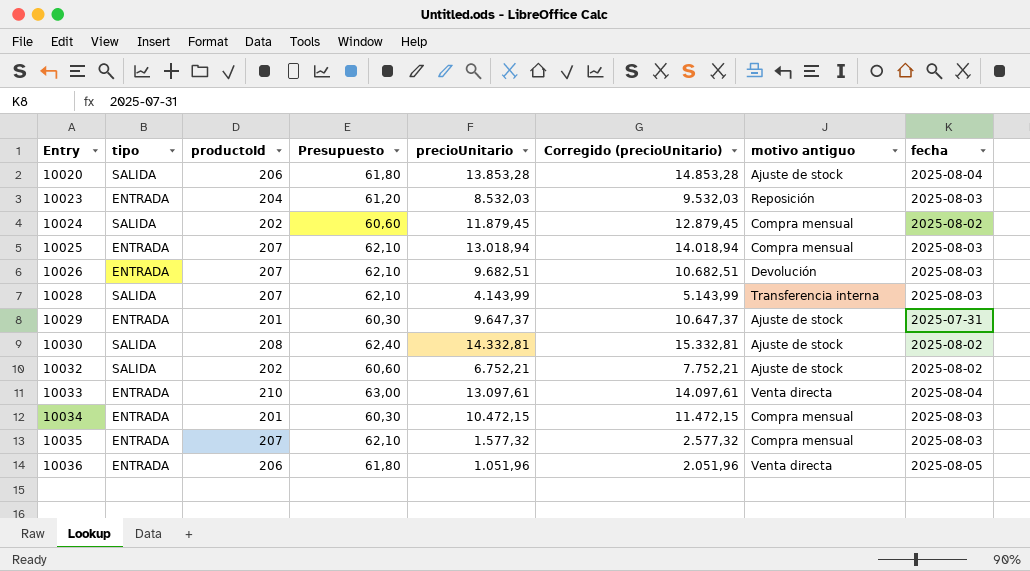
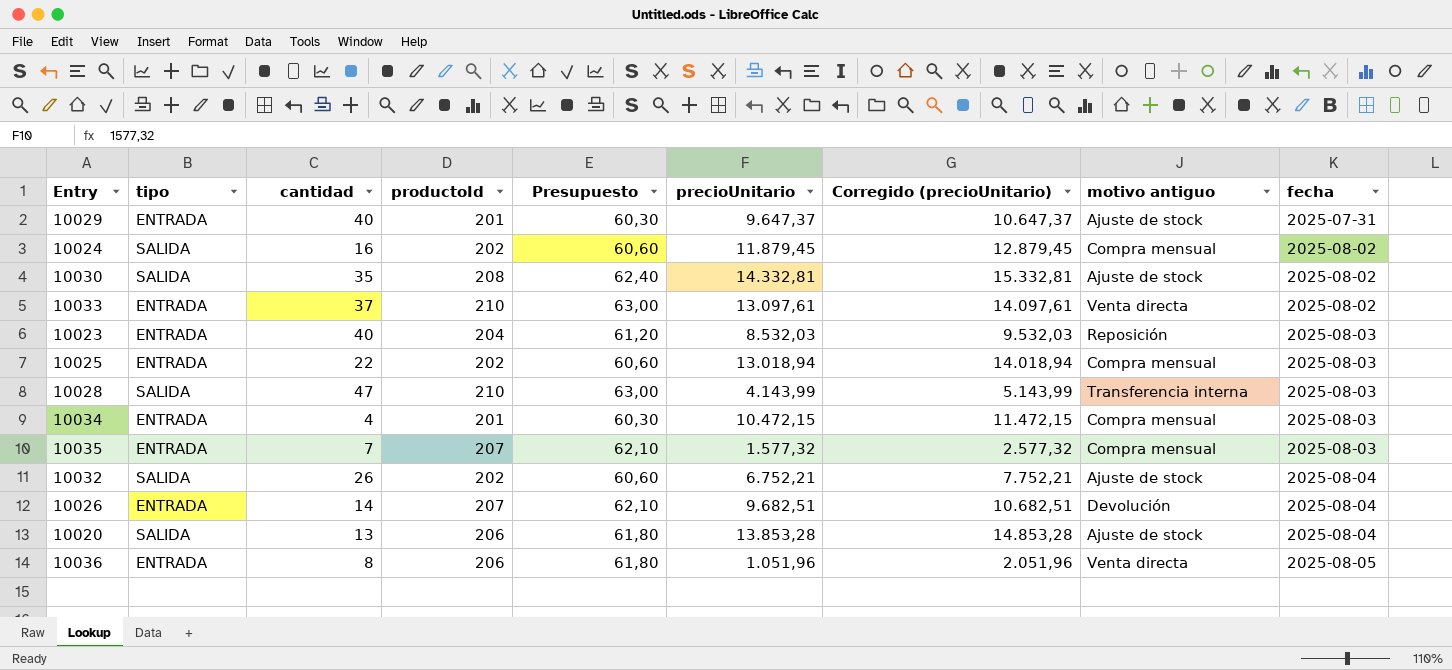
row order: Entry ascending -> fecha ascending
column cantidad | position: none -> 3
10033 | fecha: 2025-08-04 -> 2025-08-02
10025 | productoId: 207 -> 202
10025 | Presupuesto: 62,10 -> 60,60
10028 | productoId: 207 -> 210
10028 | Presupuesto: 62,10 -> 63,00
10032 | fecha: 2025-08-02 -> 2025-08-04
10026 | fecha: 2025-08-03 -> 2025-08-04

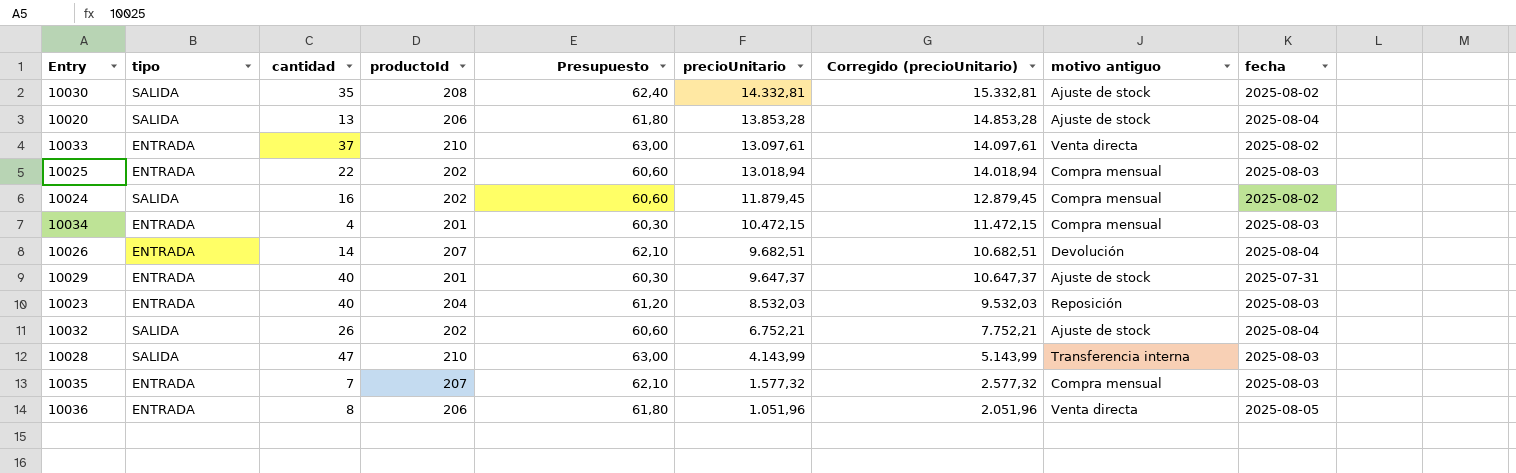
row order: fecha ascending -> precioUnitario descending

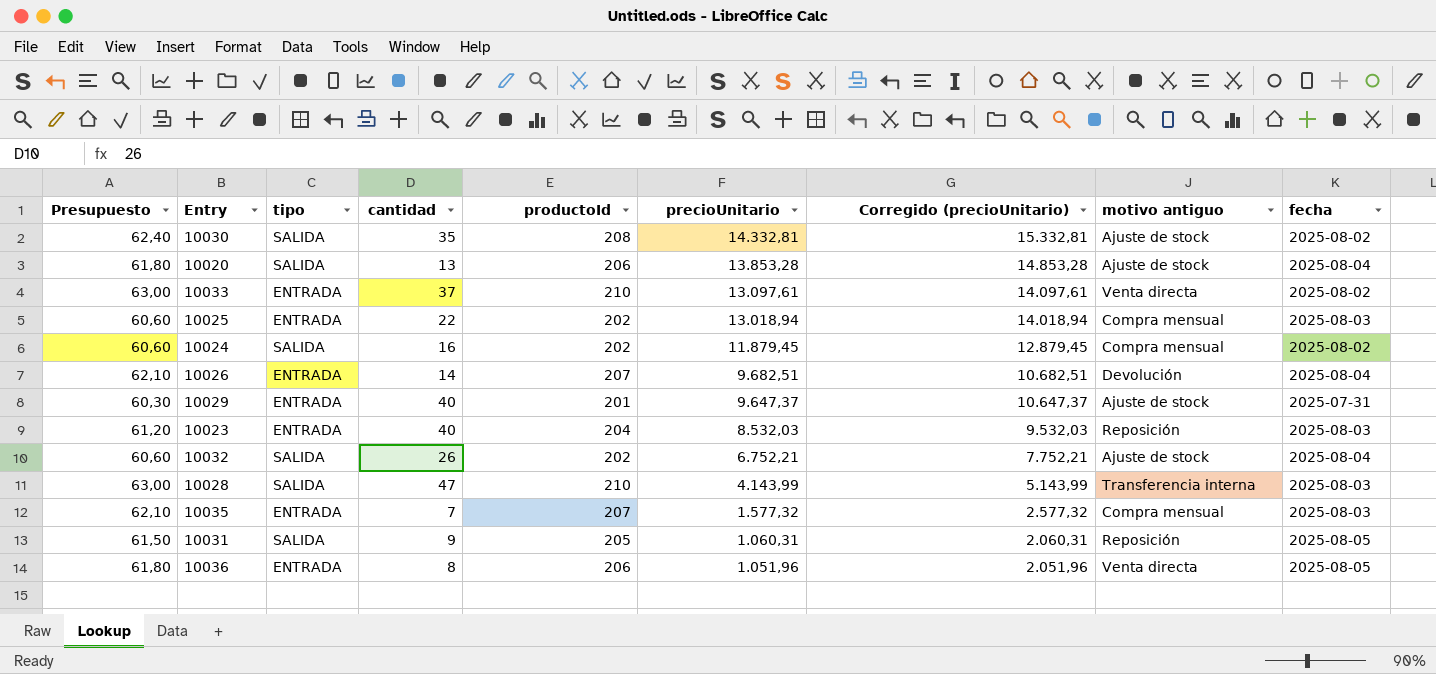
column Presupuesto | position: 5 -> 1
row 10034: ENTRADA | 4 | 201 | 60,30 | 10.472,15 | 11.472,15 | Compra mensual | 2025-08-03 -> none
row 10031: none -> 61,50 | SALIDA | 9 | 205 | 1.060,31 | 2.060,31 | Reposición | 2025-08-05

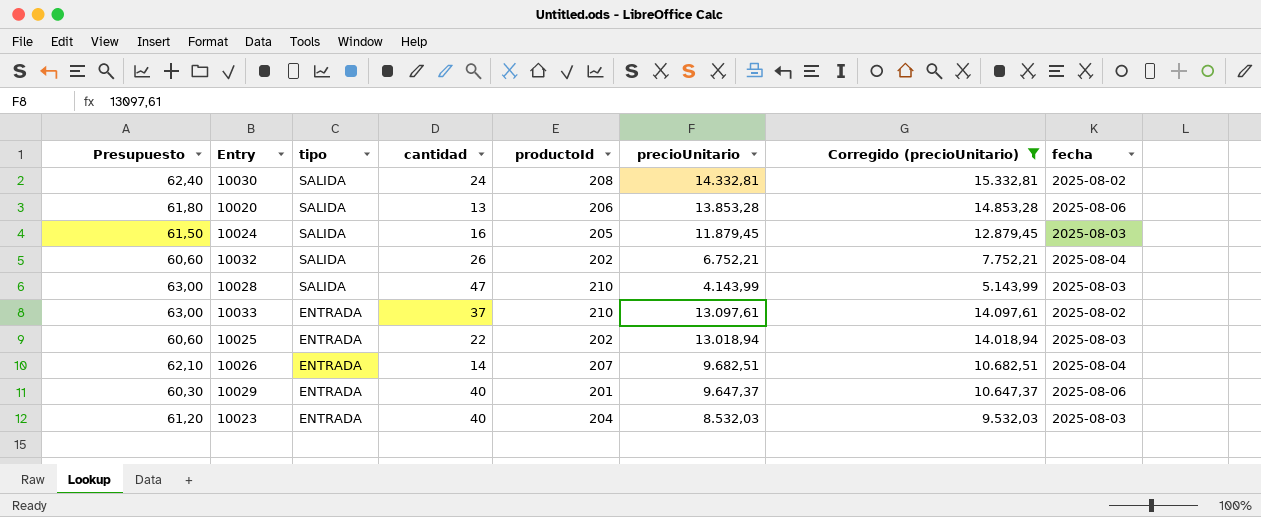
filter: none -> Corregido (precioUnitario) >= 5.143,99
row order: precioUnitario descending -> tipo descending
column motivo antiguo | position: 8 -> none
10030 | cantidad: 35 -> 24
10020 | fecha: 2025-08-04 -> 2025-08-06
10024 | Presupuesto: 60,60 -> 61,50
10024 | productoId: 202 -> 205
10024 | fecha: 2025-08-02 -> 2025-08-03
10029 | fecha: 2025-07-31 -> 2025-08-06

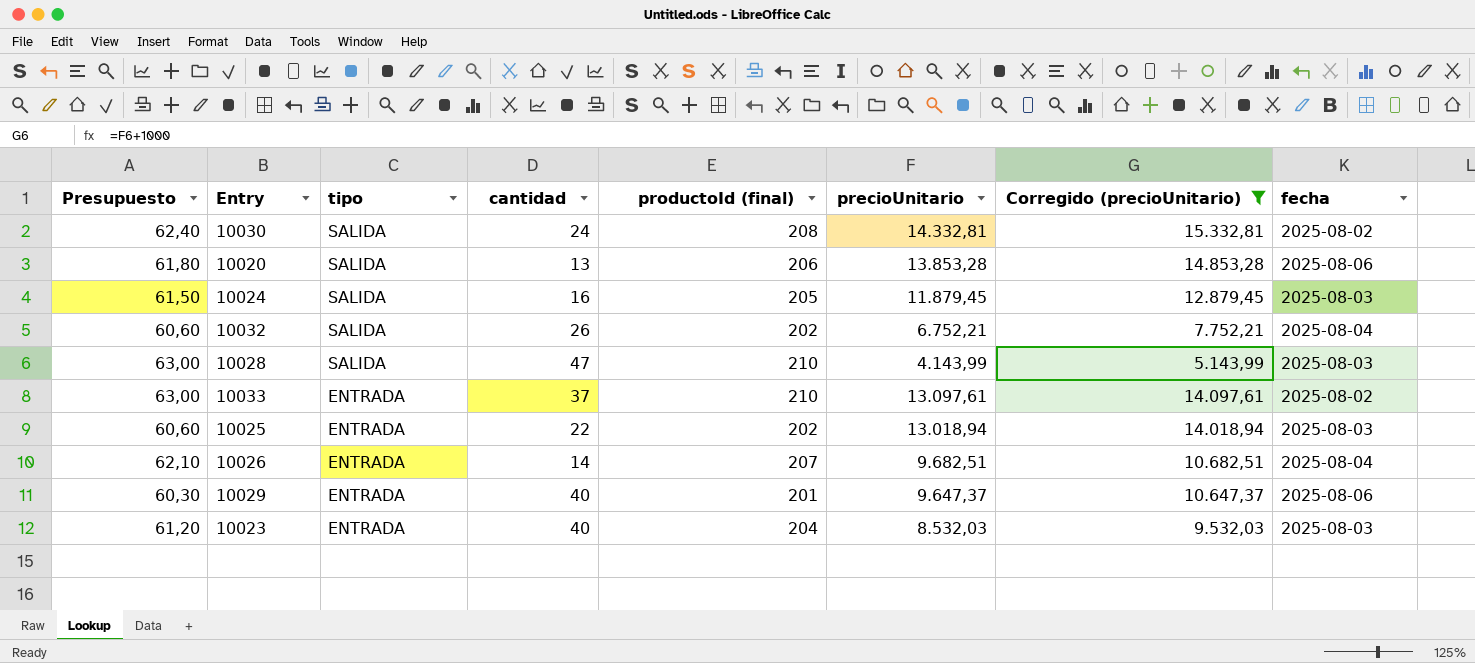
column name: productoId -> productoId (final)

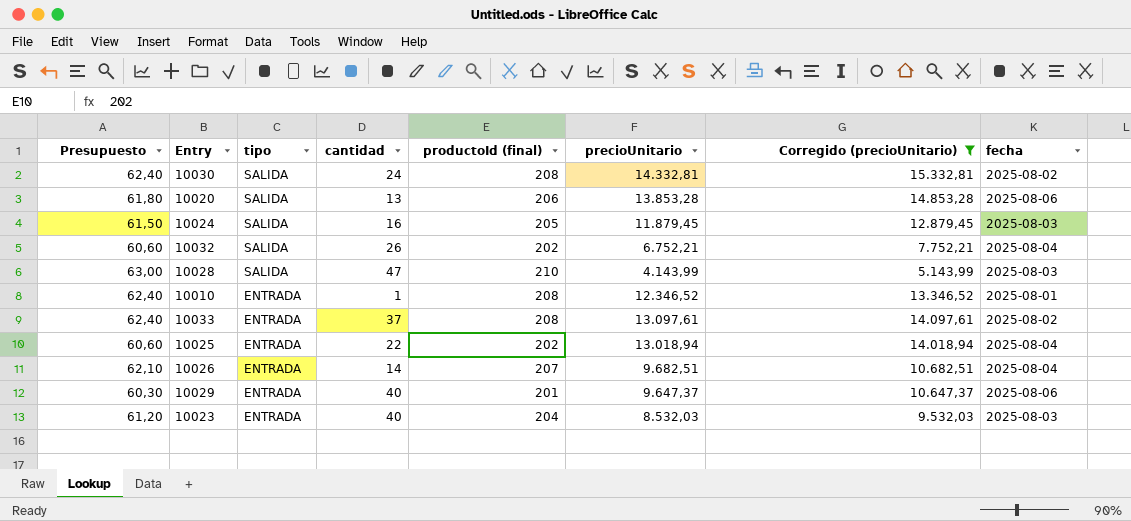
row 10010: none -> 62,40 | ENTRADA | 1 | 208 | 12.346,52 | 13.346,52 | 2025-08-01
10033 | Presupuesto: 63,00 -> 62,40
10033 | productoId (final): 210 -> 208
10025 | fecha: 2025-08-03 -> 2025-08-04

